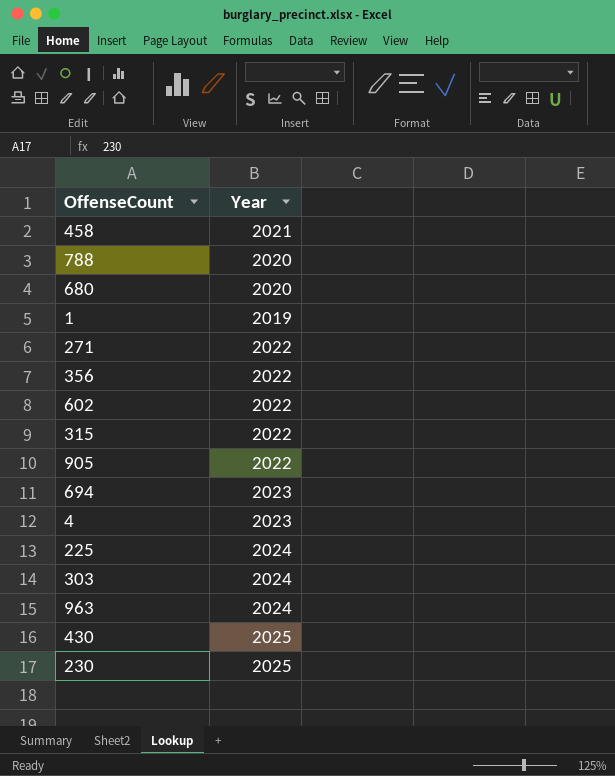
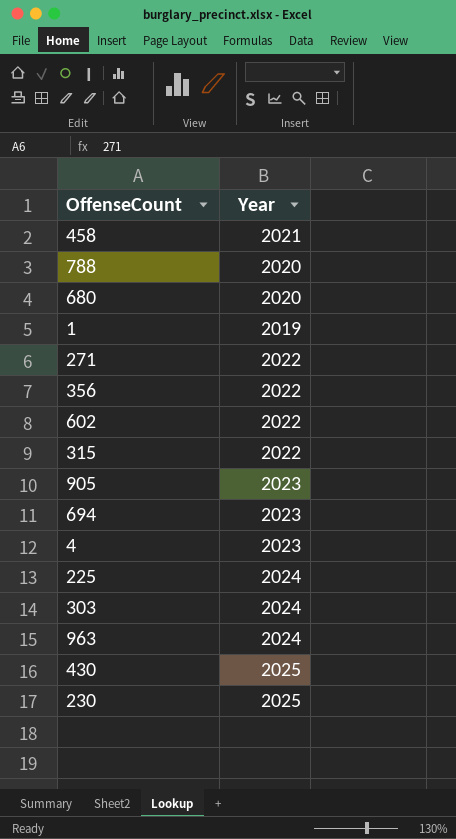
905 | Year: 2022 -> 2023

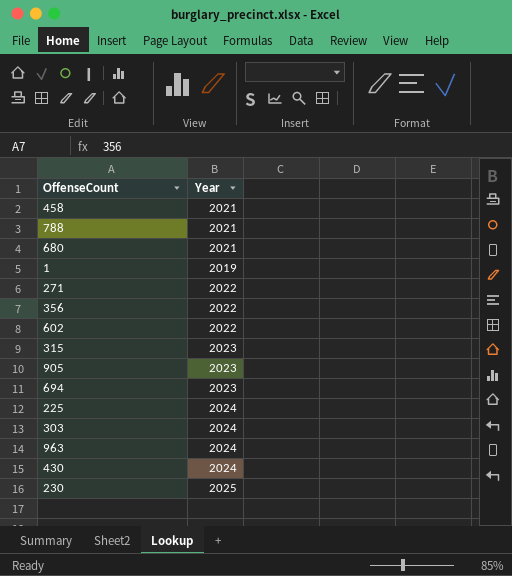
row 4: 2023 -> none
788 | Year: 2020 -> 2021
680 | Year: 2020 -> 2021
315 | Year: 2022 -> 2023
430 | Year: 2025 -> 2024

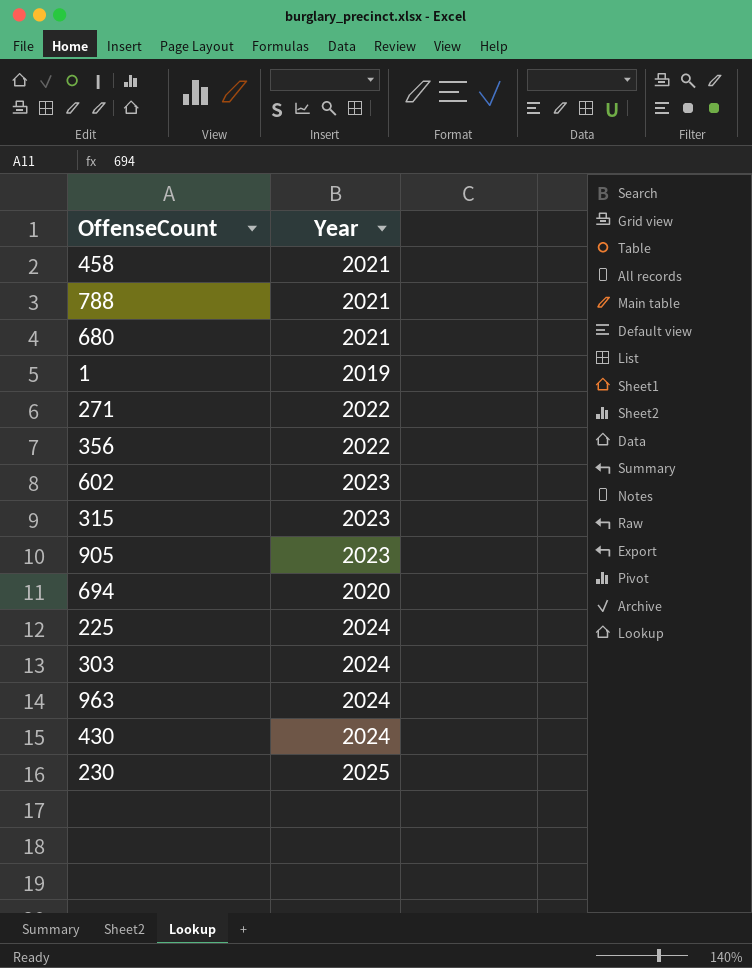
602 | Year: 2022 -> 2023
694 | Year: 2023 -> 2020

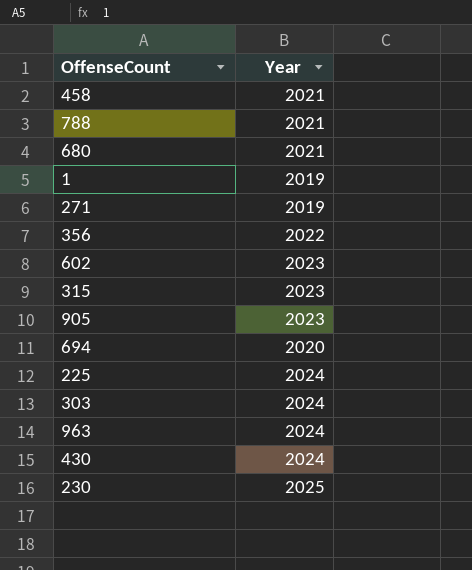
271 | Year: 2022 -> 2019

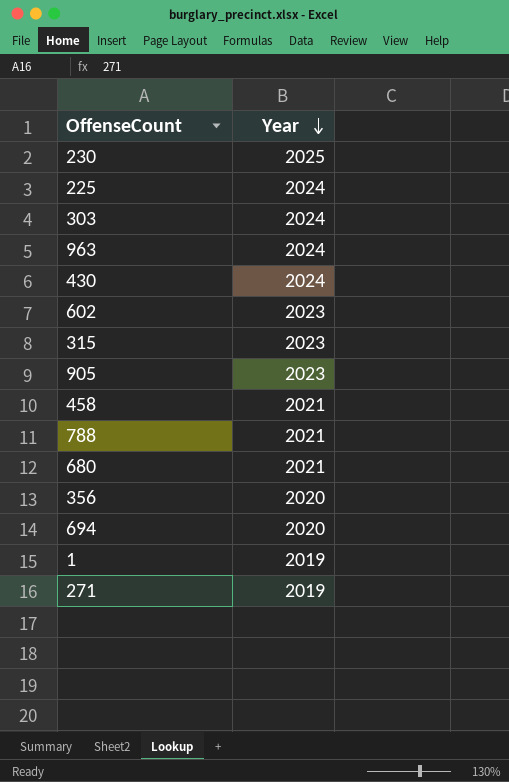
row order: none -> Year descending
356 | Year: 2022 -> 2020

